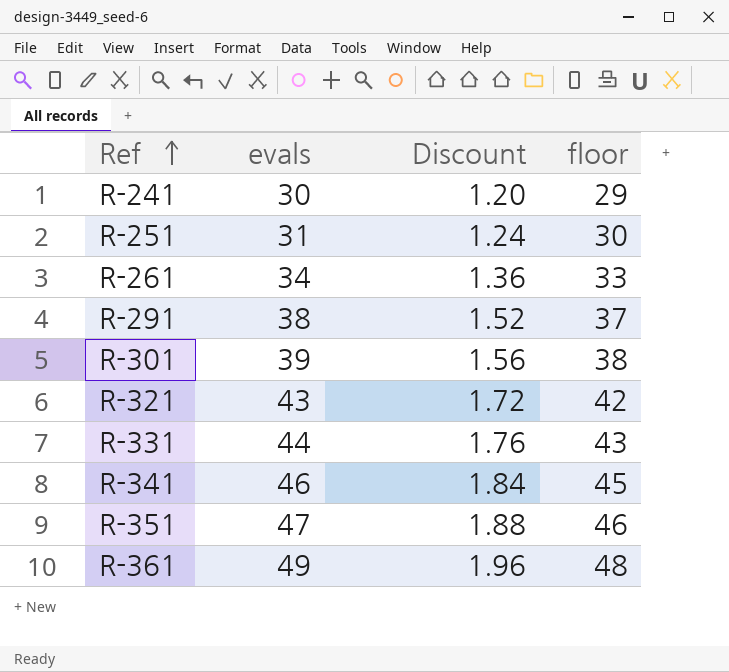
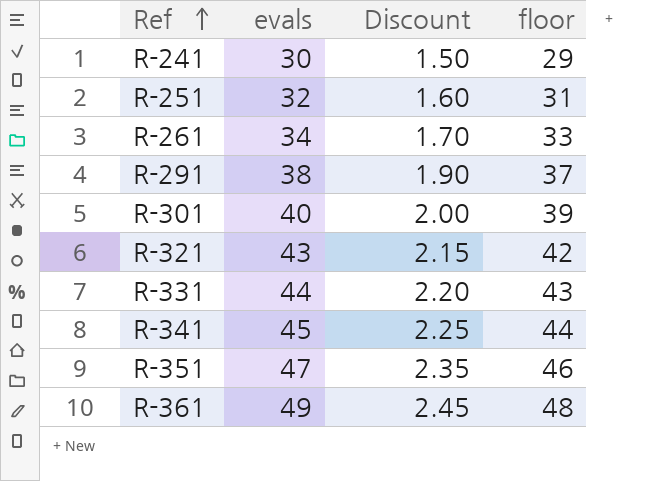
column Discount | formula: [evals] * 0.04 -> [evals] * 0.05
R-251 | evals: 31 -> 32
R-251 | floor: 30 -> 31
R-301 | evals: 39 -> 40
R-301 | floor: 38 -> 39
R-341 | evals: 46 -> 45
R-341 | floor: 45 -> 44

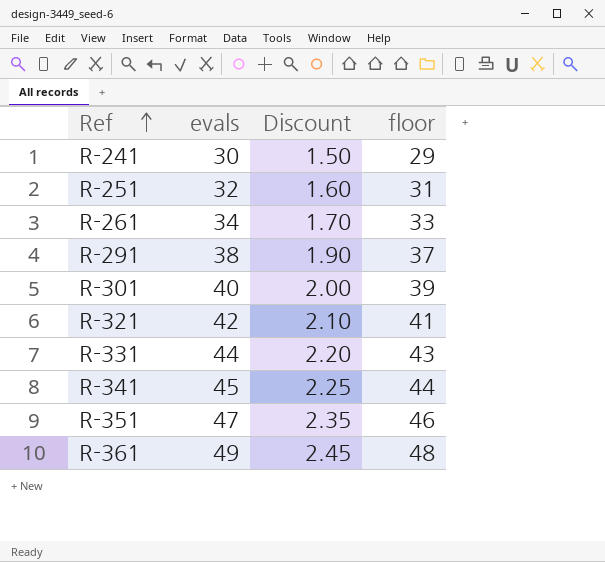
R-321 | evals: 43 -> 42
R-321 | Discount: 2.15 -> 2.10
R-321 | floor: 42 -> 41

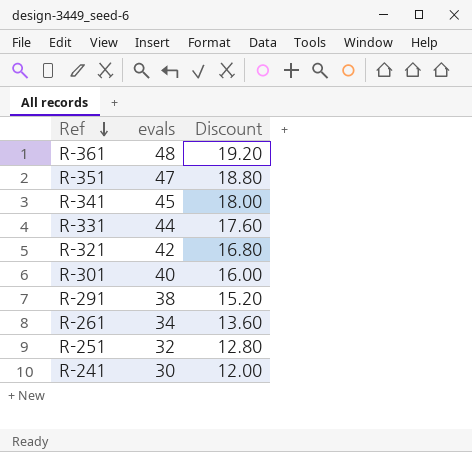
row order: Ref ascending -> Ref descending
column floor | formula: [evals] - 1 -> none
column Discount | formula: [evals] * 0.05 -> [evals] * 0.4
R-361 | evals: 49 -> 48

